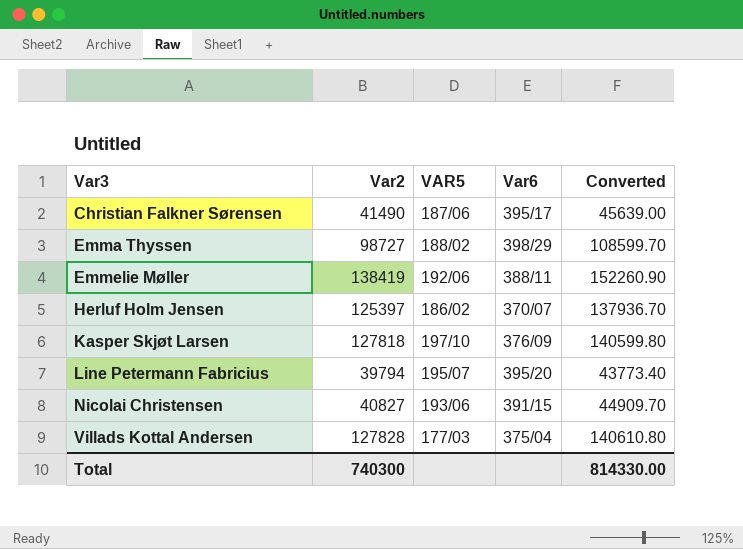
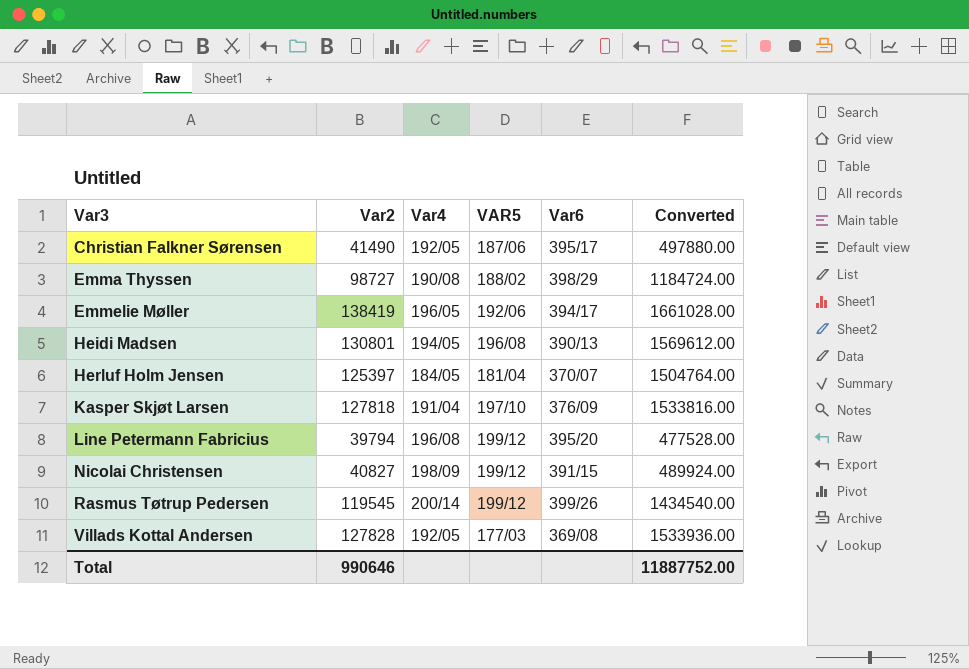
column Var4 | position: none -> 3
column Converted | formula: [Var2] * 1.1 -> [Var2] * 12
Emmelie Møller | Var6: 388/11 -> 394/17
row Heidi Madsen: none -> 130801 | 194/05 | 196/08 | 390/13 | 1569612.00
Herluf Holm Jensen | VAR5: 186/02 -> 181/04
Line Petermann Fabricius | VAR5: 195/07 -> 199/12
Nicolai Christensen | VAR5: 193/06 -> 199/12
row Rasmus Tøtrup Pedersen: none -> 119545 | 200/14 | 199/12 | 399/26 | 1434540.00
Villads Kottal Andersen | Var6: 375/04 -> 369/08
Total | Var2: 740300 -> 990646
Total | Converted: 814330.00 -> 11887752.00

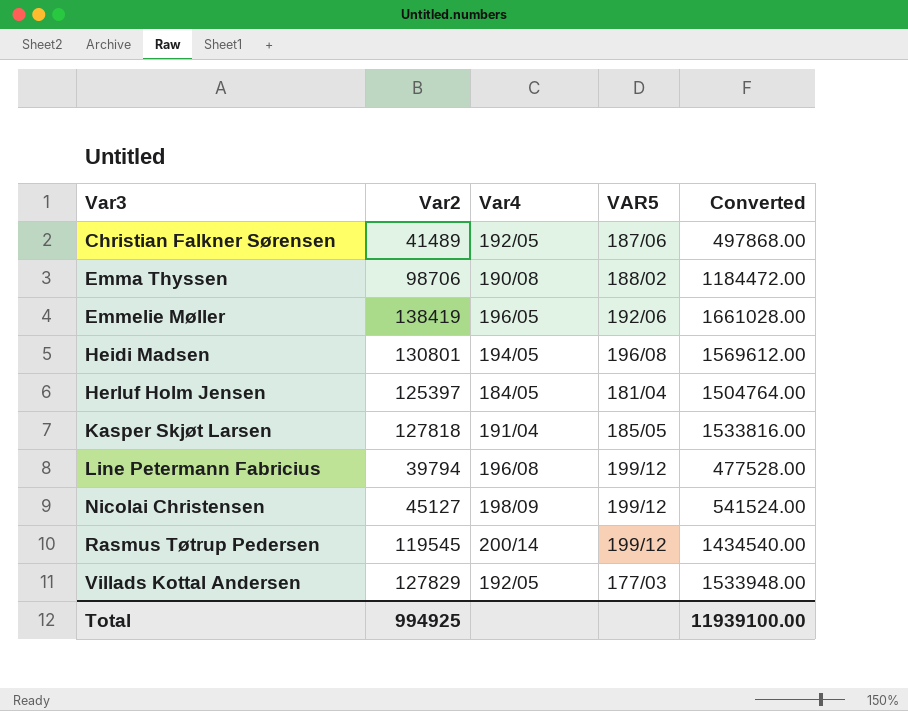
column Var6 | position: 5 -> none
Christian Falkner Sørensen | Var2: 41490 -> 41489
Christian Falkner Sørensen | Converted: 497880.00 -> 497868.00
Emma Thyssen | Var2: 98727 -> 98706
Emma Thyssen | Converted: 1184724.00 -> 1184472.00
Kasper Skjøt Larsen | VAR5: 197/10 -> 185/05
Nicolai Christensen | Var2: 40827 -> 45127
Nicolai Christensen | Converted: 489924.00 -> 541524.00
Villads Kottal Andersen | Var2: 127828 -> 127829
Villads Kottal Andersen | Converted: 1533936.00 -> 1533948.00
Total | Var2: 990646 -> 994925
Total | Converted: 11887752.00 -> 11939100.00

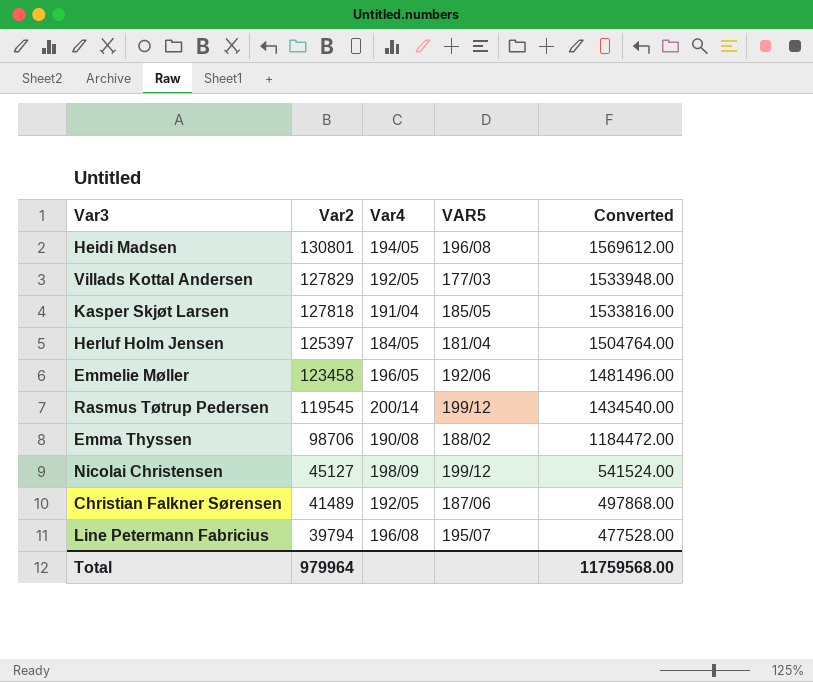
row order: Var3 ascending -> Var2 descending
Emmelie Møller | Var2: 138419 -> 123458
Emmelie Møller | Converted: 1661028.00 -> 1481496.00
Line Petermann Fabricius | VAR5: 199/12 -> 195/07
Total | Var2: 994925 -> 979964
Total | Converted: 11939100.00 -> 11759568.00

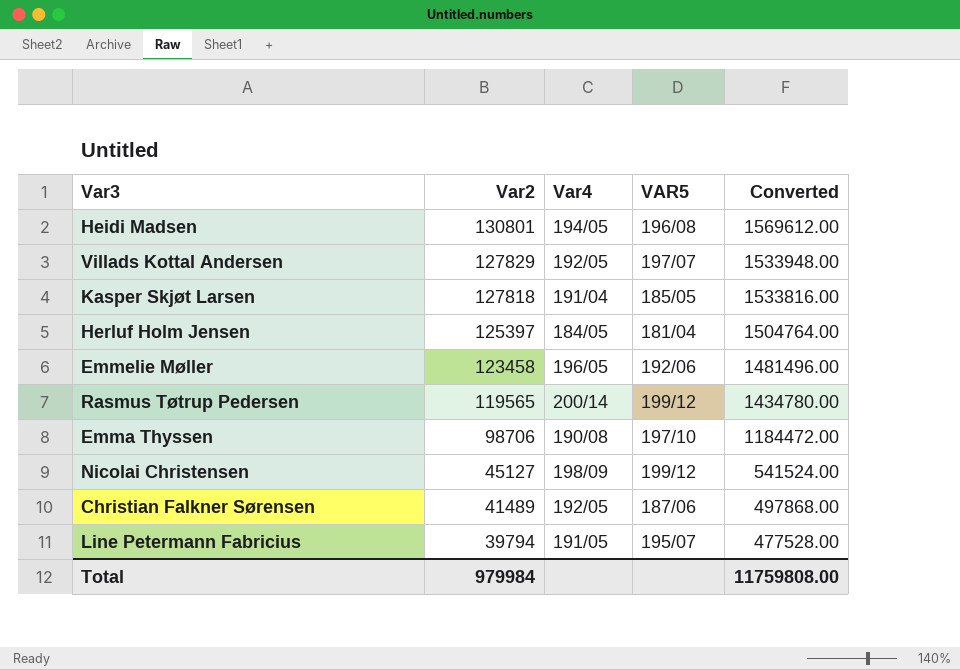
Villads Kottal Andersen | VAR5: 177/03 -> 197/07
Rasmus Tøtrup Pedersen | Var2: 119545 -> 119565
Rasmus Tøtrup Pedersen | Converted: 1434540.00 -> 1434780.00
Emma Thyssen | VAR5: 188/02 -> 197/10
Line Petermann Fabricius | Var4: 196/08 -> 191/05
Total | Var2: 979964 -> 979984
Total | Converted: 11759568.00 -> 11759808.00

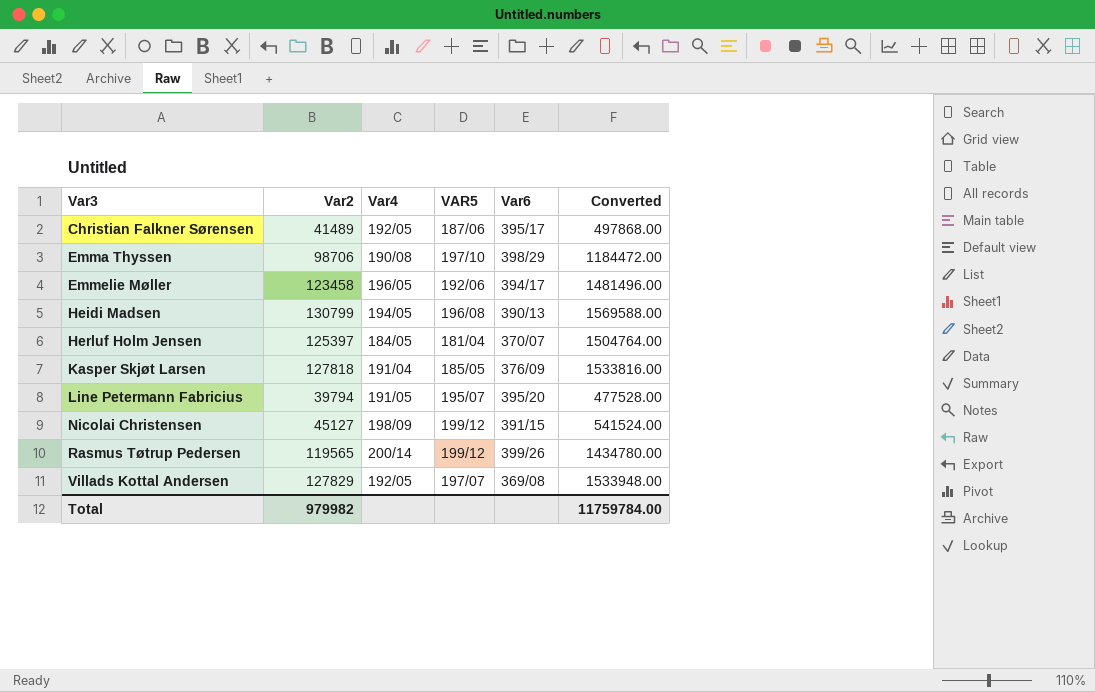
row order: Var2 descending -> Var3 ascending
column Var6 | position: none -> 5
Heidi Madsen | Var2: 130801 -> 130799
Heidi Madsen | Converted: 1569612.00 -> 1569588.00
Total | Var2: 979984 -> 979982
Total | Converted: 11759808.00 -> 11759784.00

